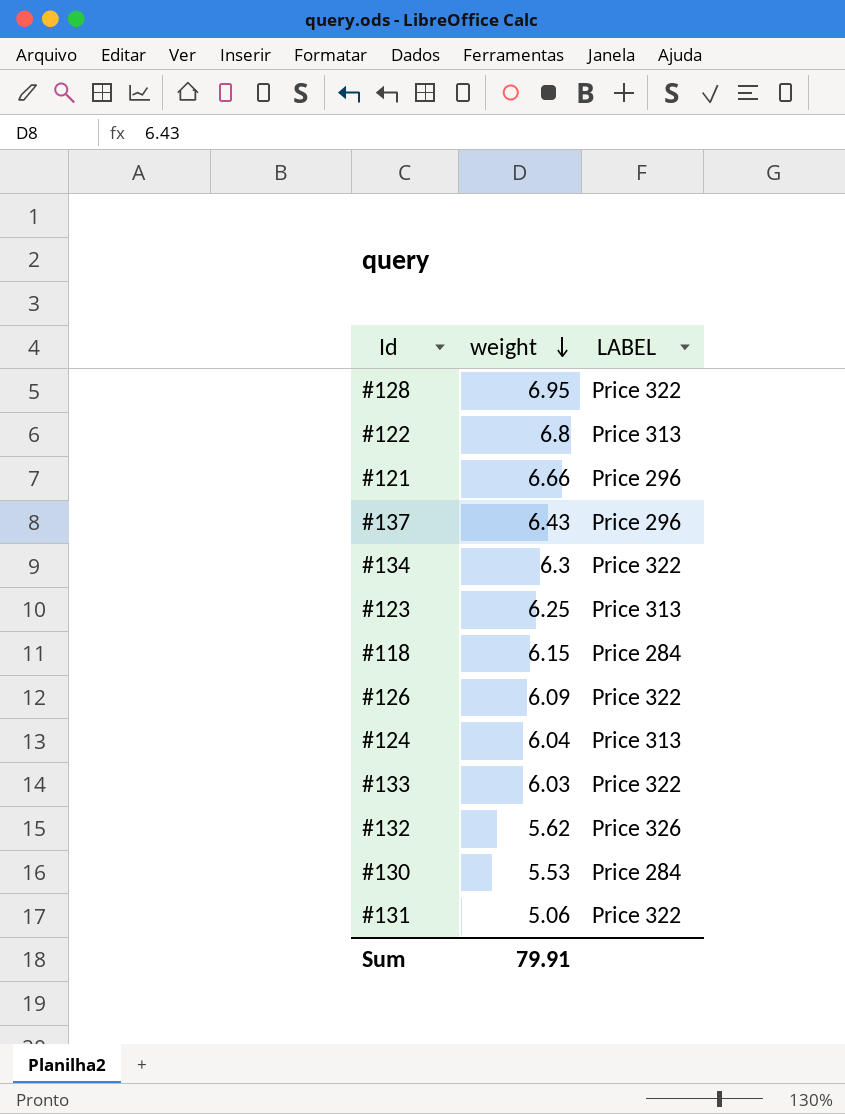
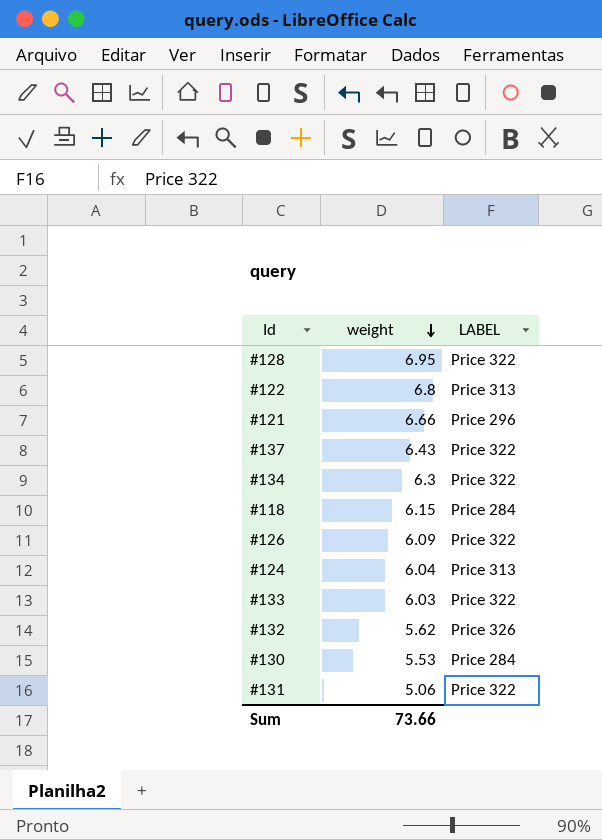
row #123: 6.25 | Price 313 -> none
#137 | LABEL: Price 296 -> Price 322
Sum | weight: 79.91 -> 73.66

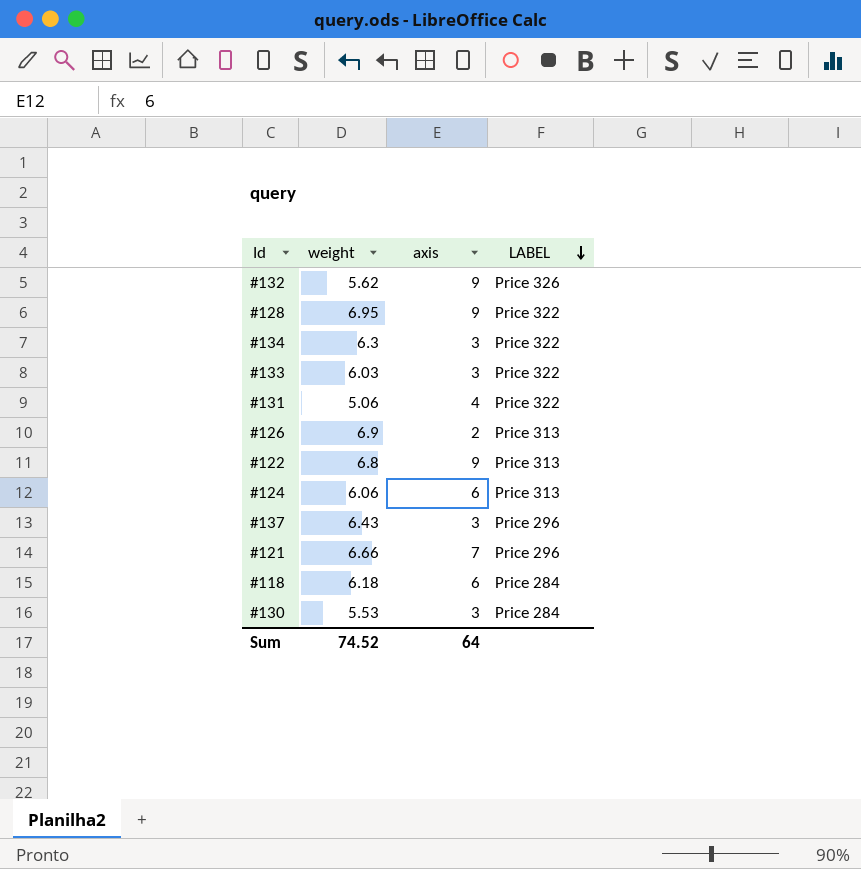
row order: weight descending -> LABEL descending
column axis | position: none -> 3
#126 | weight: 6.09 -> 6.9
#126 | LABEL: Price 322 -> Price 313
#124 | weight: 6.04 -> 6.06
#137 | LABEL: Price 322 -> Price 296
#118 | weight: 6.15 -> 6.18
Sum | weight: 73.66 -> 74.52

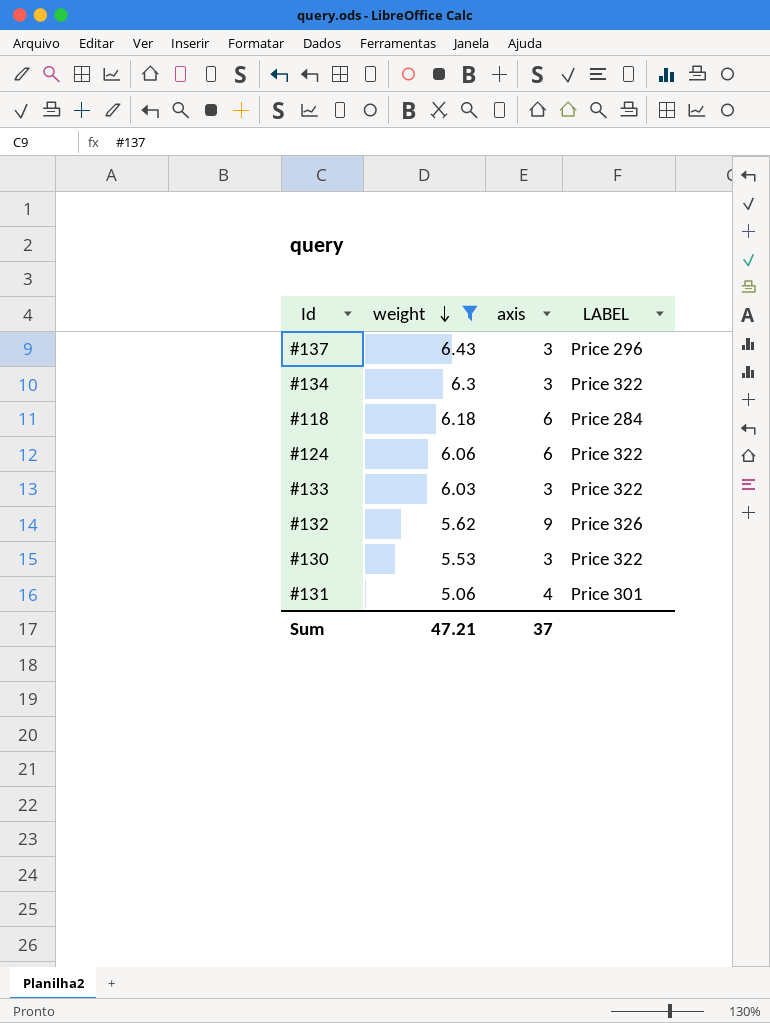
filter: none -> weight <= 6.43
row order: LABEL descending -> weight descending
#124 | LABEL: Price 313 -> Price 322
#130 | LABEL: Price 284 -> Price 322
#131 | LABEL: Price 322 -> Price 301
Sum | weight: 74.52 -> 47.21
Sum | axis: 64 -> 37

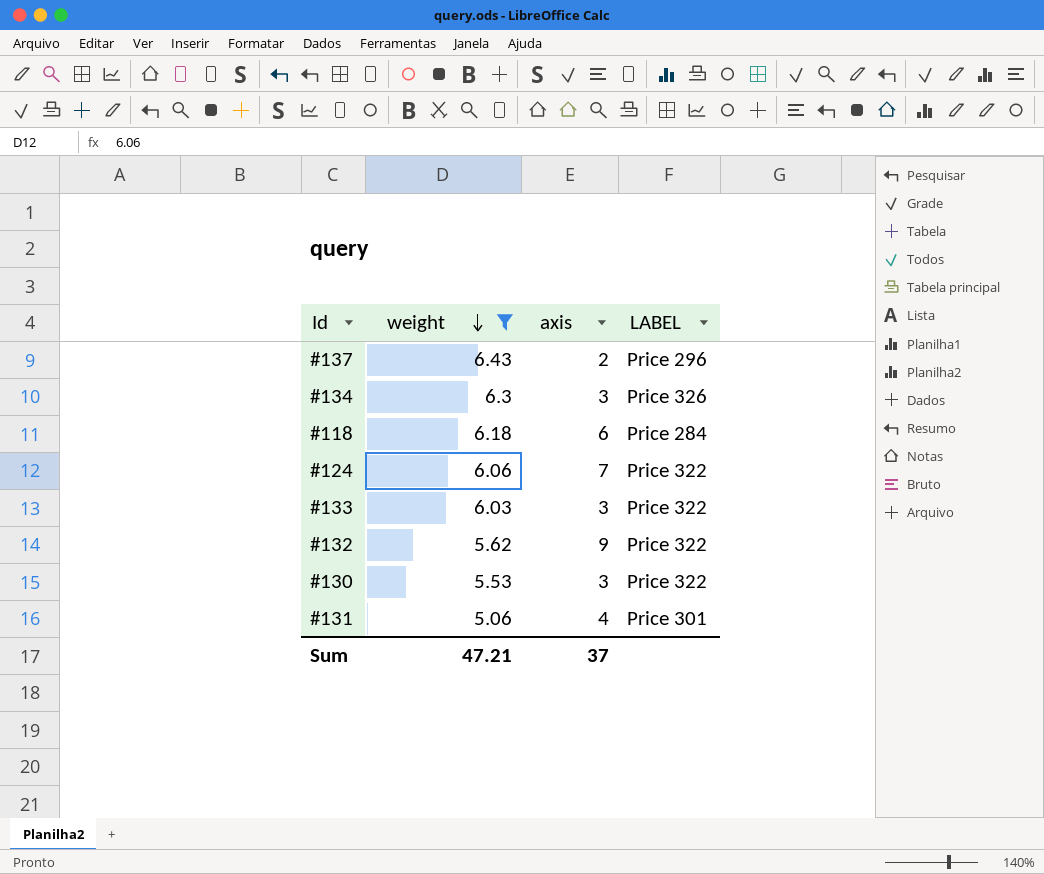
#137 | axis: 3 -> 2
#134 | LABEL: Price 322 -> Price 326
#124 | axis: 6 -> 7
#132 | LABEL: Price 326 -> Price 322

